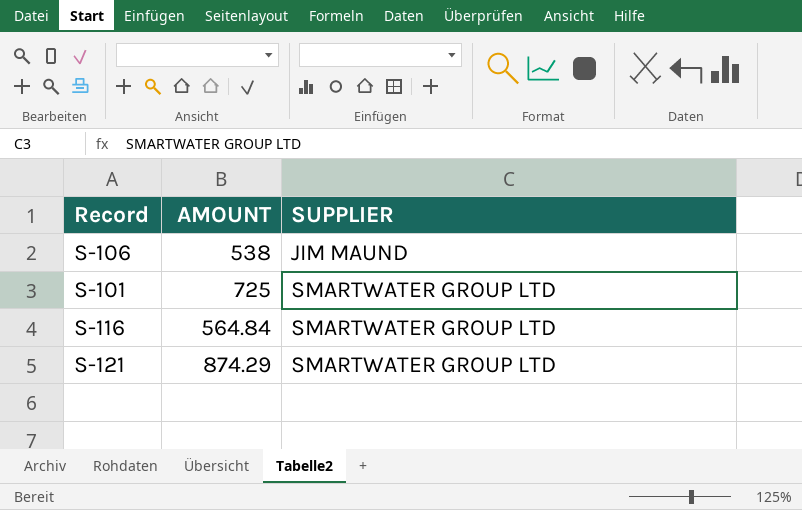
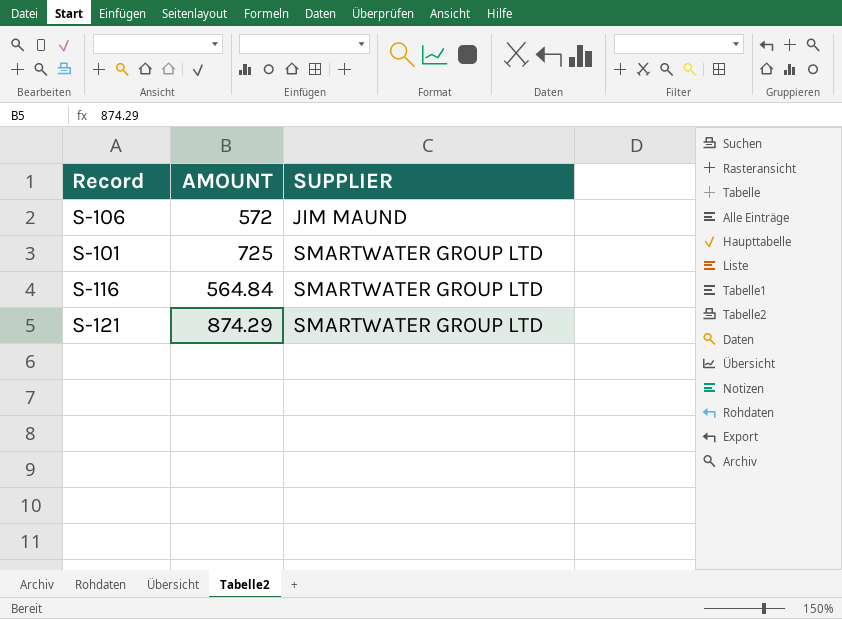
S-106 | AMOUNT: 538 -> 572

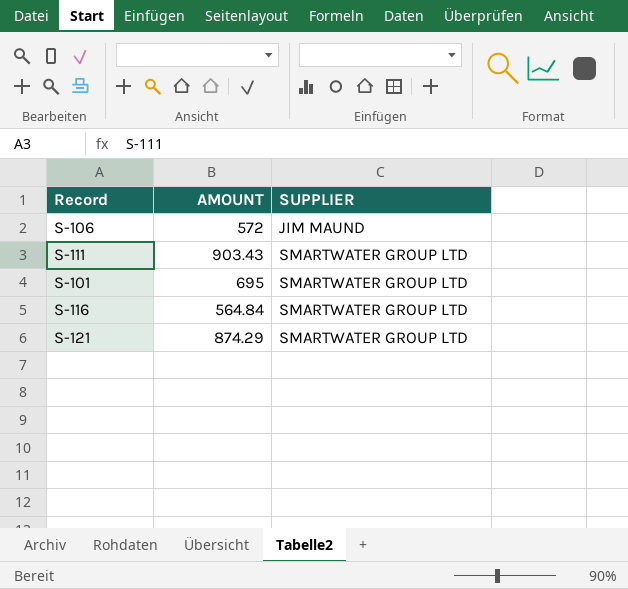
row S-111: none -> 903.43 | SMARTWATER GROUP LTD
S-101 | AMOUNT: 725 -> 695

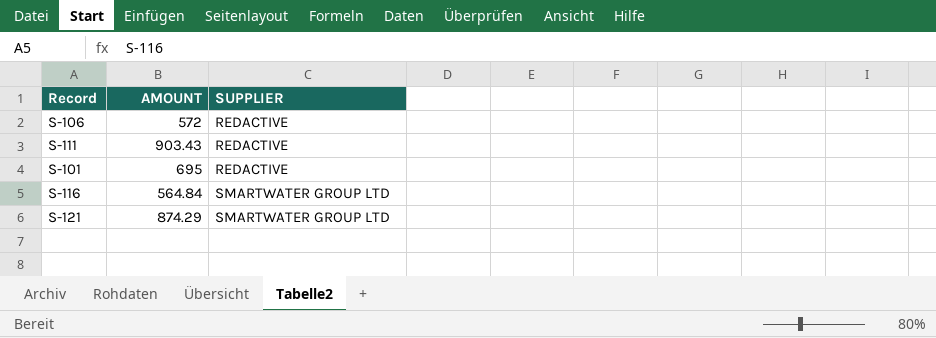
S-106 | SUPPLIER: JIM MAUND -> REDACTIVE
S-111 | SUPPLIER: SMARTWATER GROUP LTD -> REDACTIVE
S-101 | SUPPLIER: SMARTWATER GROUP LTD -> REDACTIVE

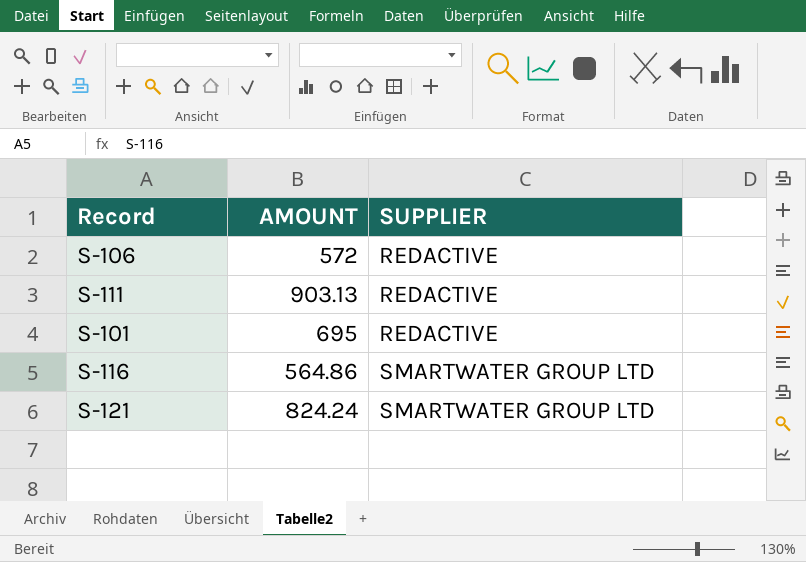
S-111 | AMOUNT: 903.43 -> 903.13
S-116 | AMOUNT: 564.84 -> 564.86
S-121 | AMOUNT: 874.29 -> 824.24

